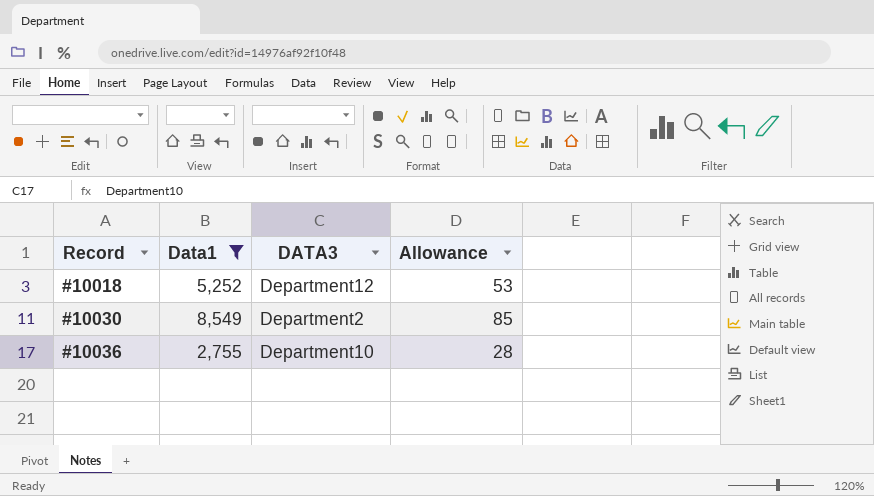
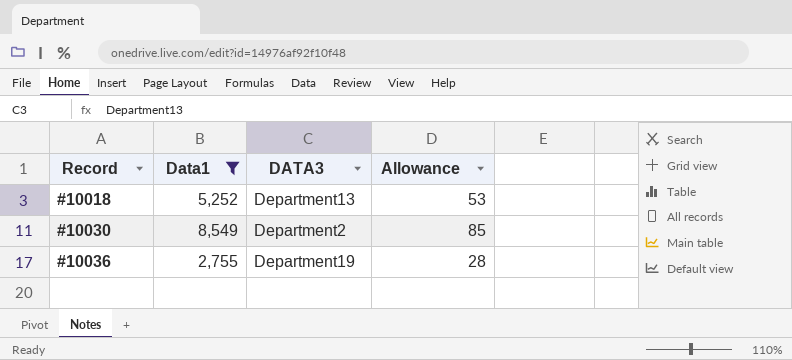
#10018 | DATA3: Department12 -> Department13
#10036 | DATA3: Department10 -> Department19

